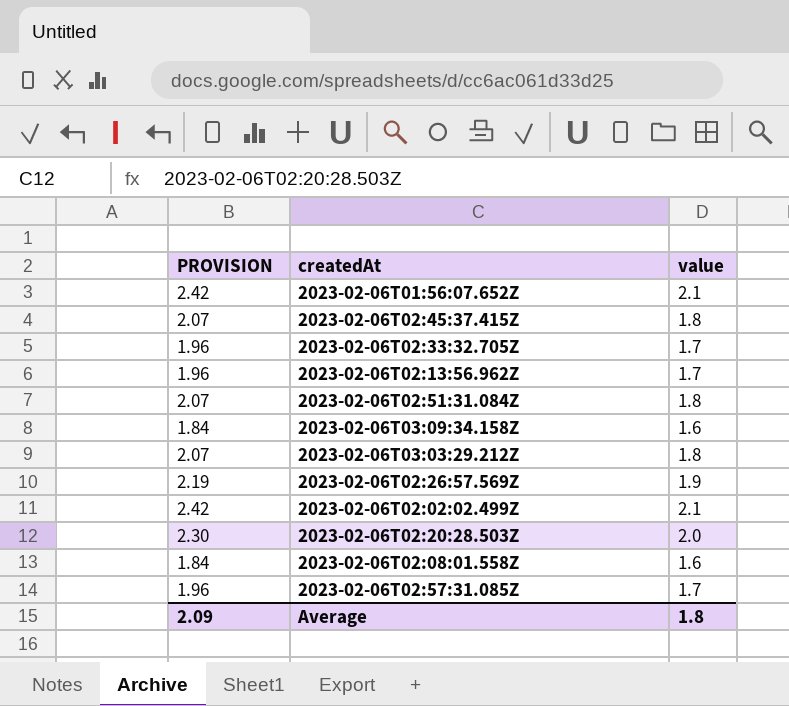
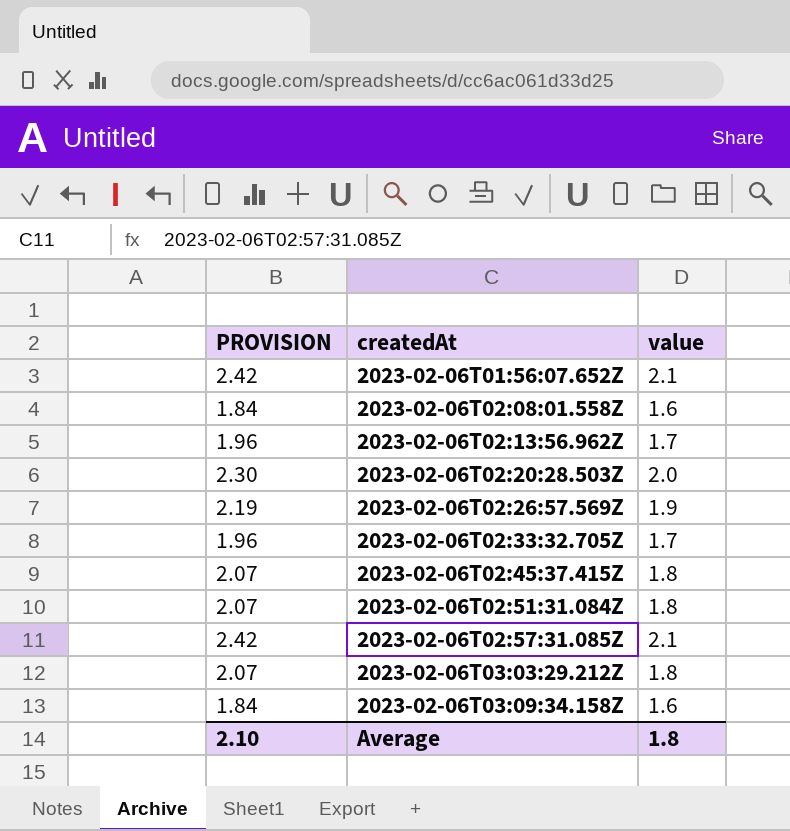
row order: none -> createdAt ascending
row 2023-02-06T02:02:02.499Z: 2.42 | 2.1 -> none
2023-02-06T02:57:31.085Z | PROVISION: 1.96 -> 2.42
2023-02-06T02:57:31.085Z | value: 1.7 -> 2.1
Average | PROVISION: 2.09 -> 2.10

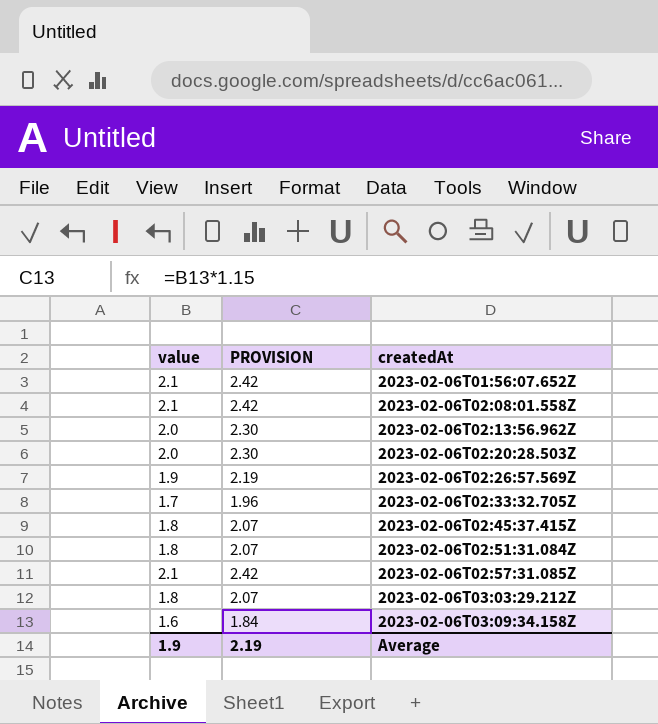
column value | position: 3 -> 1
2023-02-06T02:08:01.558Z | value: 1.6 -> 2.1
2023-02-06T02:08:01.558Z | PROVISION: 1.84 -> 2.42
2023-02-06T02:13:56.962Z | value: 1.7 -> 2.0
2023-02-06T02:13:56.962Z | PROVISION: 1.96 -> 2.30
Average | value: 1.8 -> 1.9
Average | PROVISION: 2.10 -> 2.19

